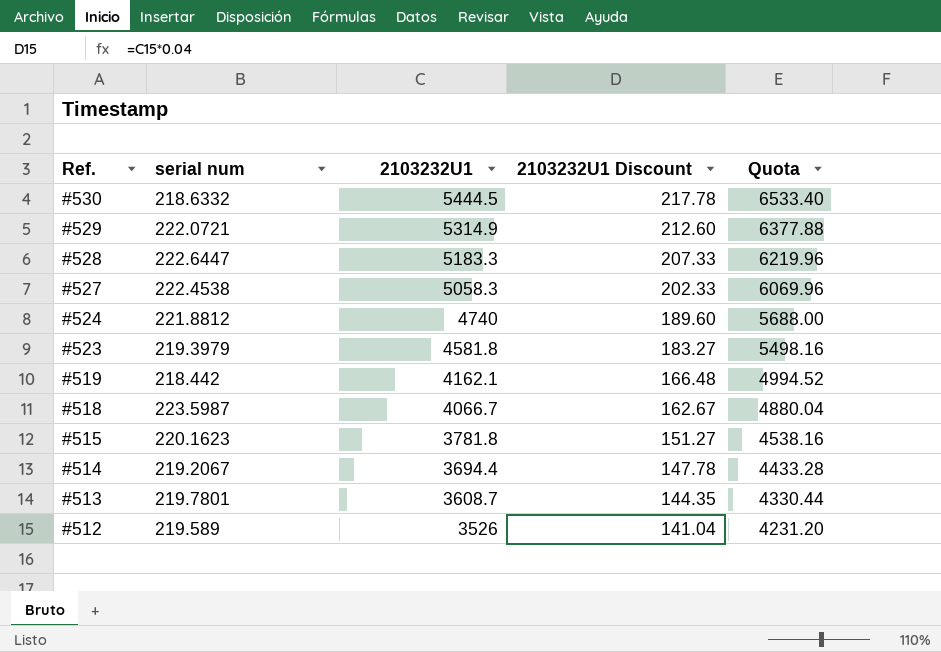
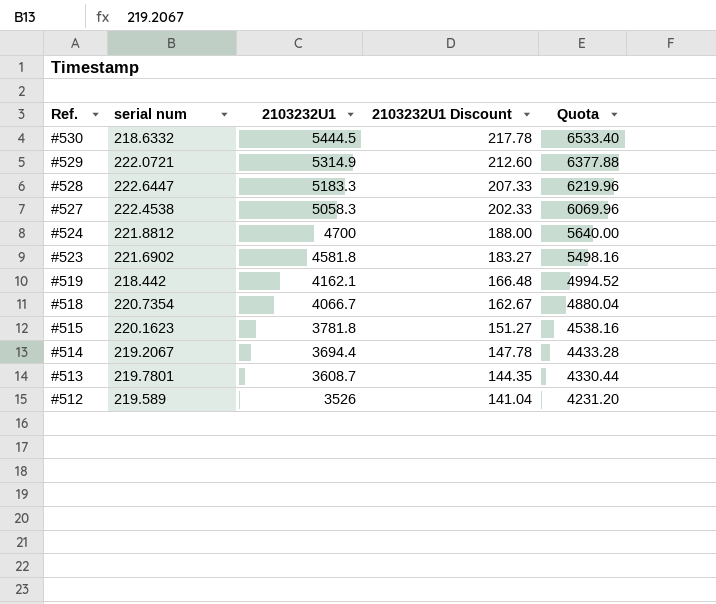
#524 | 2103232U1: 4740 -> 4700
#524 | 2103232U1 Discount: 189.60 -> 188.00
#524 | Quota: 5688.00 -> 5640.00
#523 | serial num: 219.3979 -> 221.6902
#518 | serial num: 223.5987 -> 220.7354

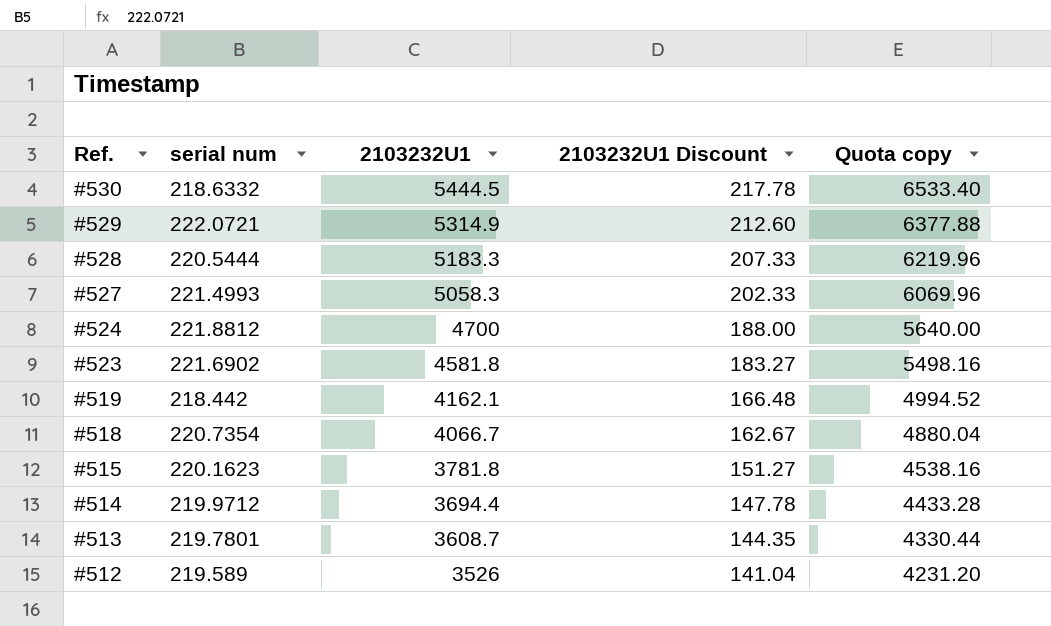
column name: Quota -> Quota copy
#528 | serial num: 222.6447 -> 220.5444
#527 | serial num: 222.4538 -> 221.4993
#514 | serial num: 219.2067 -> 219.9712

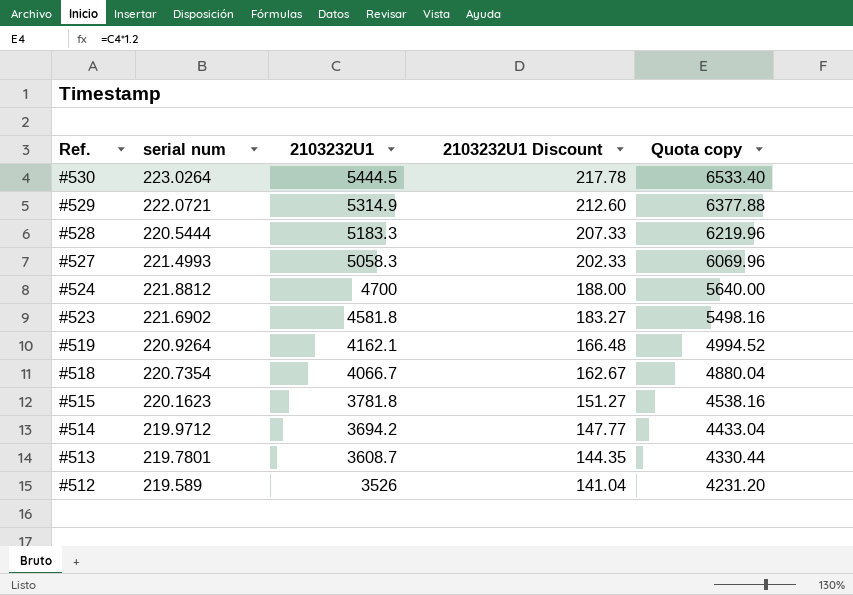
#530 | serial num: 218.6332 -> 223.0264
#519 | serial num: 218.442 -> 220.9264
#514 | 2103232U1: 3694.4 -> 3694.2
#514 | 2103232U1 Discount: 147.78 -> 147.77
#514 | Quota copy: 4433.28 -> 4433.04

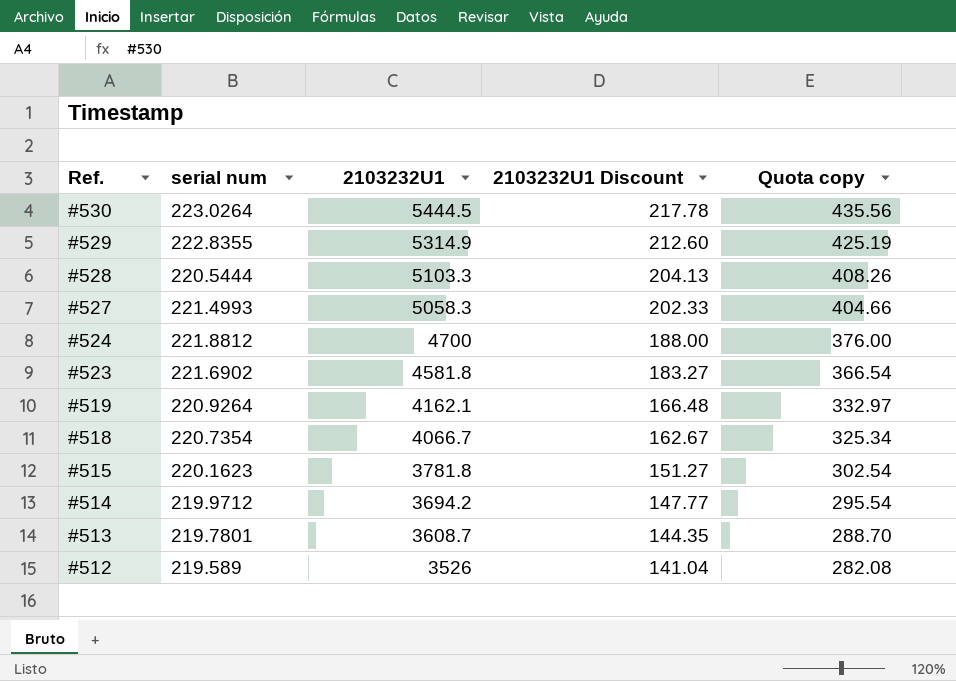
column Quota copy | formula: [2103232U1] * 1.2 -> [2103232U1] * 0.08
#529 | serial num: 222.0721 -> 222.8355
#528 | 2103232U1: 5183.3 -> 5103.3
#528 | 2103232U1 Discount: 207.33 -> 204.13

